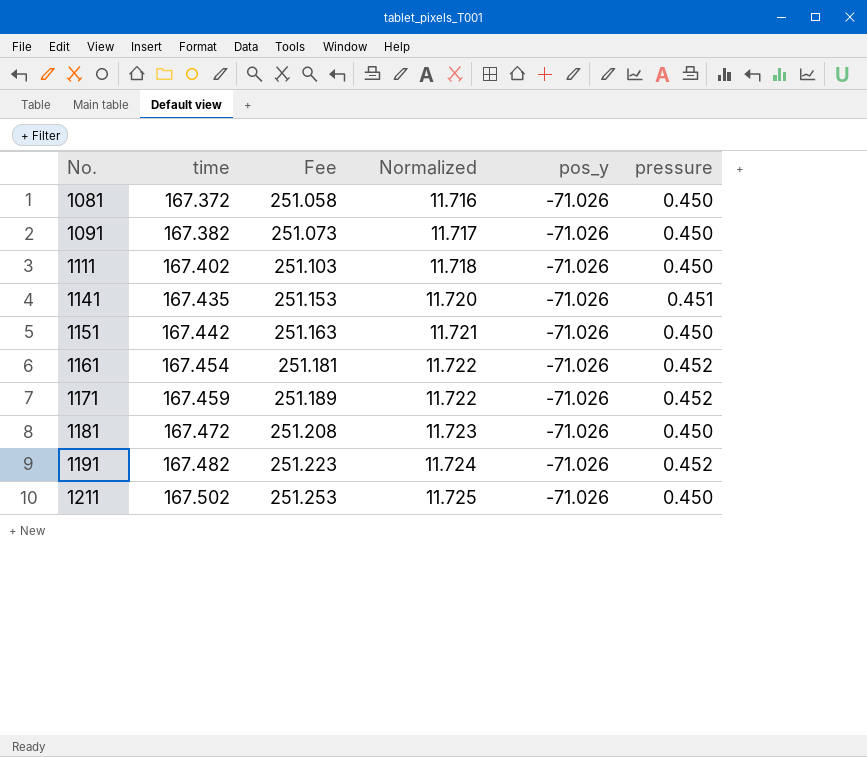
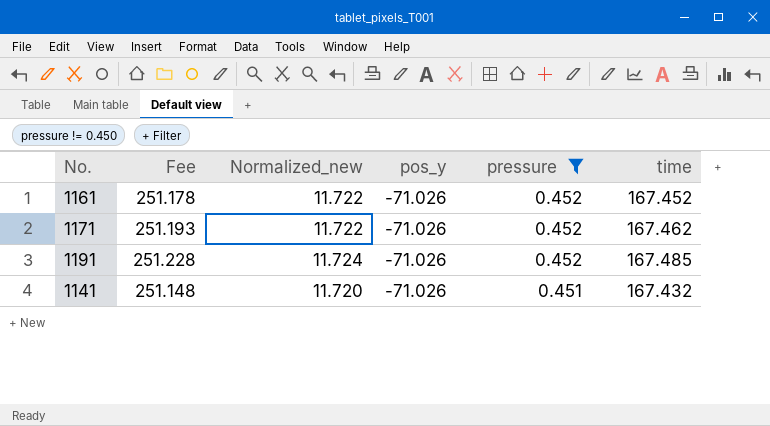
filter: none -> pressure != 0.450
row order: No. ascending -> pressure descending
column name: Normalized -> Normalized_new
column time | position: 2 -> 6
1161 | Fee: 251.181 -> 251.178
1161 | time: 167.454 -> 167.452
1171 | Fee: 251.189 -> 251.193
1171 | time: 167.459 -> 167.462
1191 | Fee: 251.223 -> 251.228
1191 | time: 167.482 -> 167.485
1141 | Fee: 251.153 -> 251.148
1141 | time: 167.435 -> 167.432

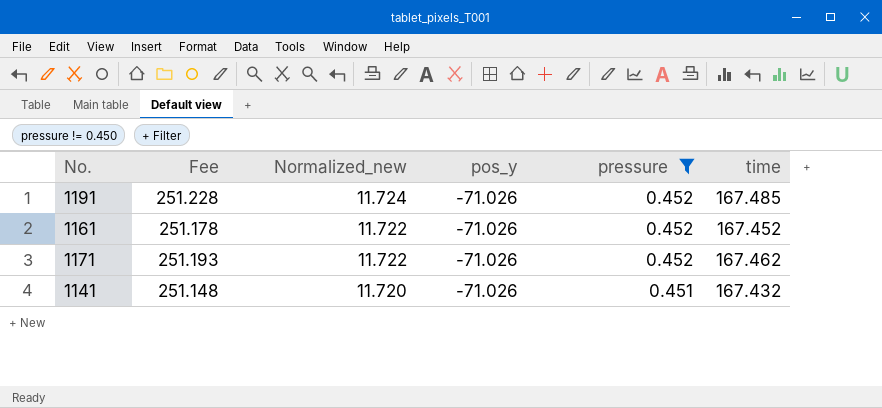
row order: pressure descending -> Normalized_new descending

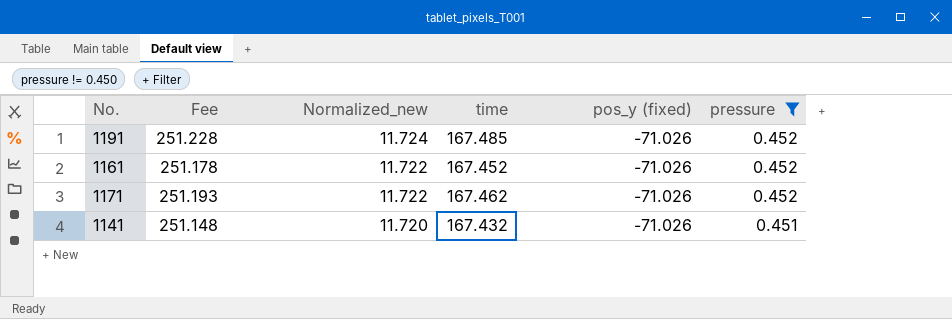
column time | position: 6 -> 4
column name: pos_y -> pos_y (fixed)

